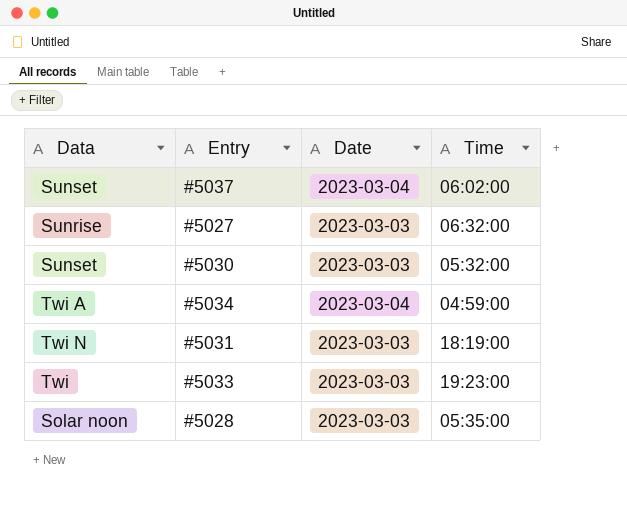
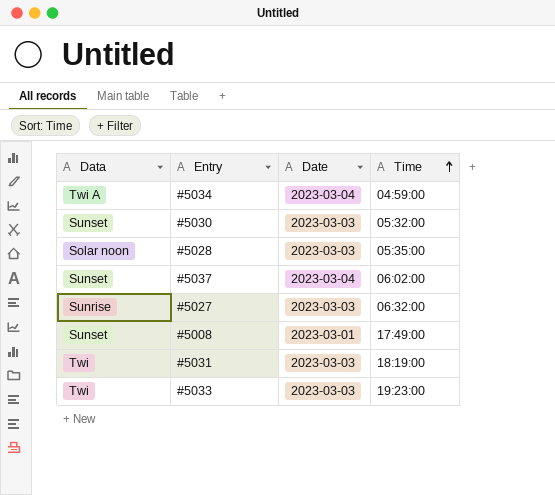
row order: none -> Time ascending
row #5008: none -> Sunset | 2023-03-01 | 17:49:00
#5031 | Data: Twi N -> Twi

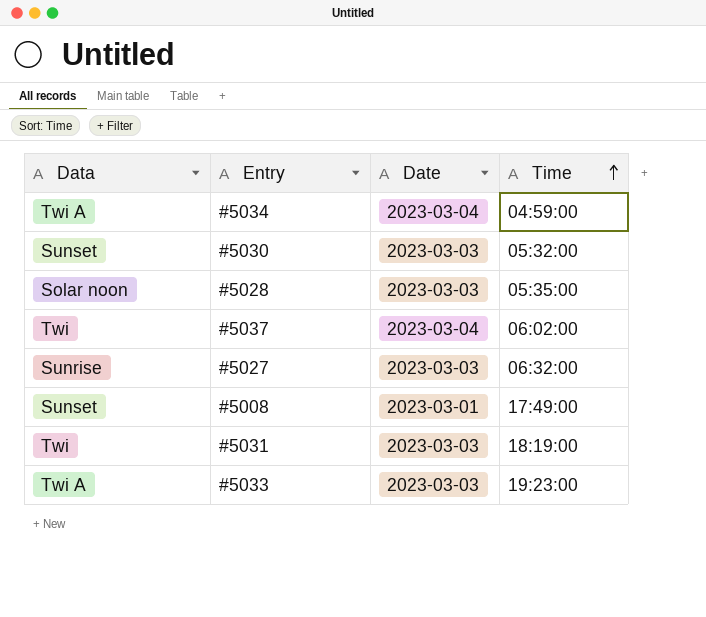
#5037 | Data: Sunset -> Twi
#5033 | Data: Twi -> Twi A

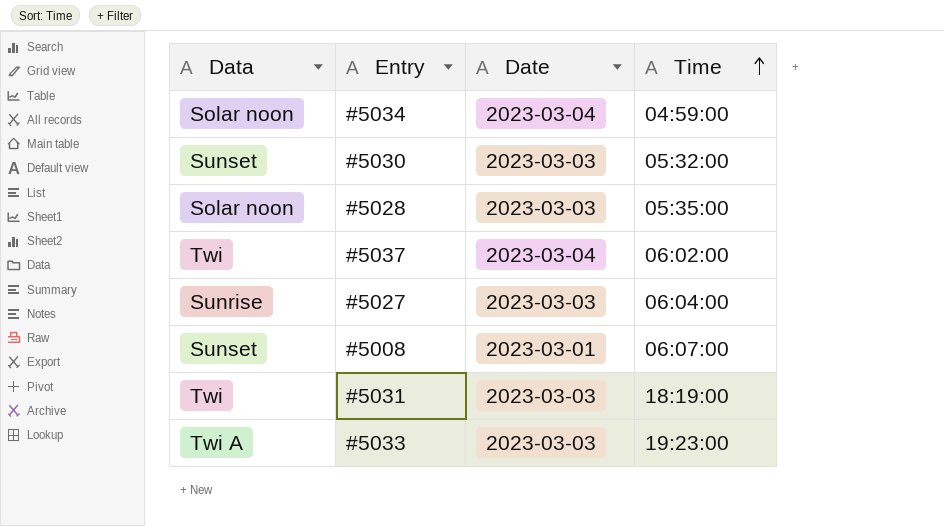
#5034 | Data: Twi A -> Solar noon
#5027 | Time: 06:32:00 -> 06:04:00
#5008 | Time: 17:49:00 -> 06:07:00

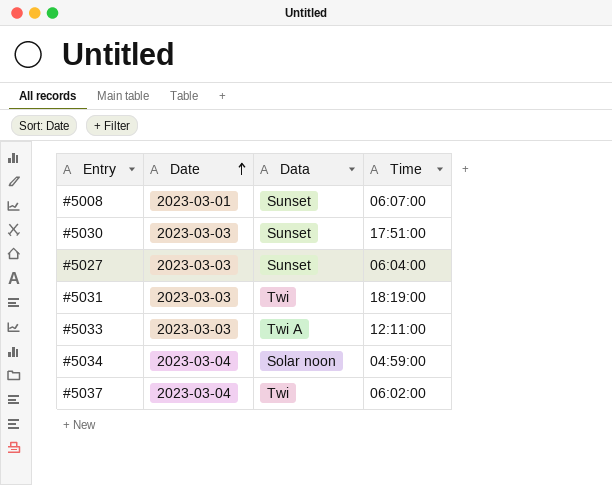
row order: Time ascending -> Date ascending
column Data | position: 1 -> 3
row #5028: Solar noon | 2023-03-03 | 05:35:00 -> none
#5030 | Time: 05:32:00 -> 17:51:00
#5027 | Data: Sunrise -> Sunset
#5033 | Time: 19:23:00 -> 12:11:00

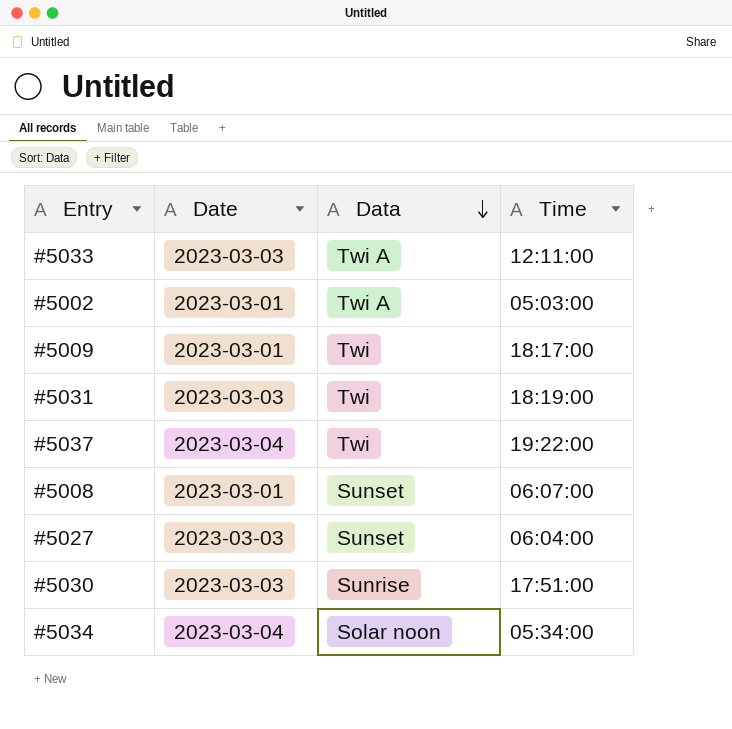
row order: Date ascending -> Data descending
row #5002: none -> 2023-03-01 | Twi A | 05:03:00
row #5009: none -> 2023-03-01 | Twi | 18:17:00
#5037 | Time: 06:02:00 -> 19:22:00
#5030 | Data: Sunset -> Sunrise
#5034 | Time: 04:59:00 -> 05:34:00

